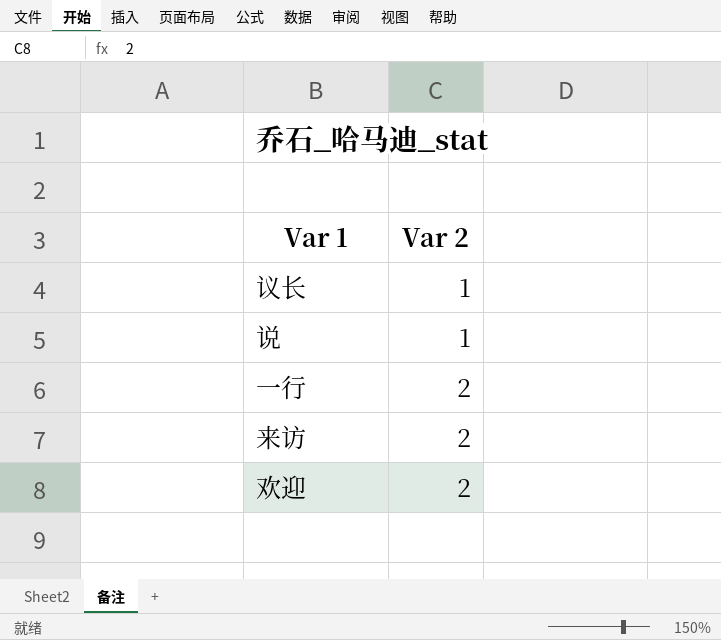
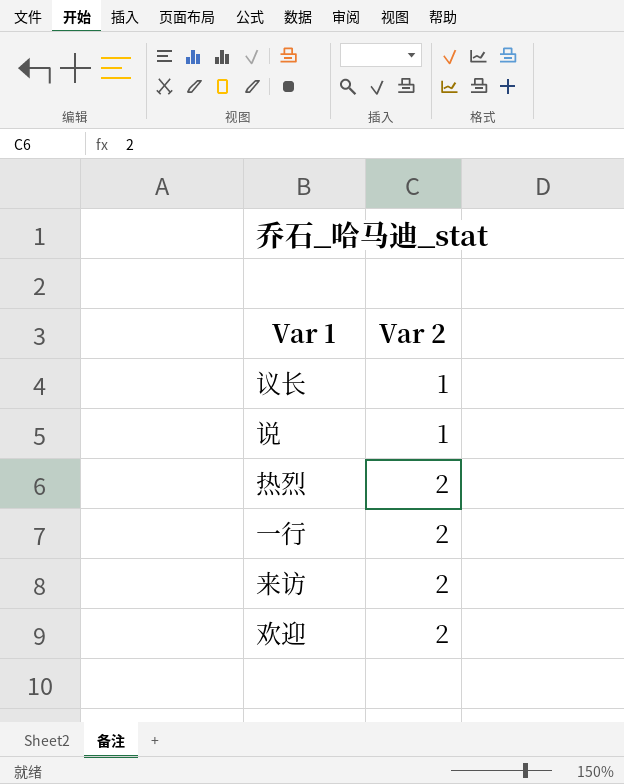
row 热烈: none -> 2

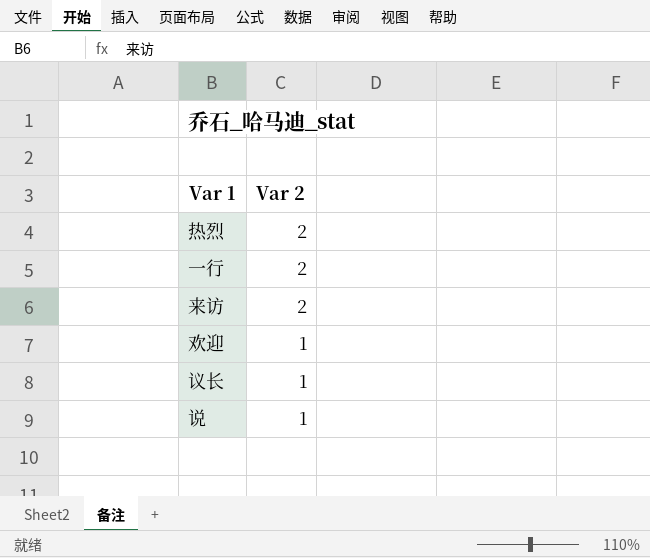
row order: Var 2 ascending -> Var 2 descending
欢迎 | Var 2: 2 -> 1

